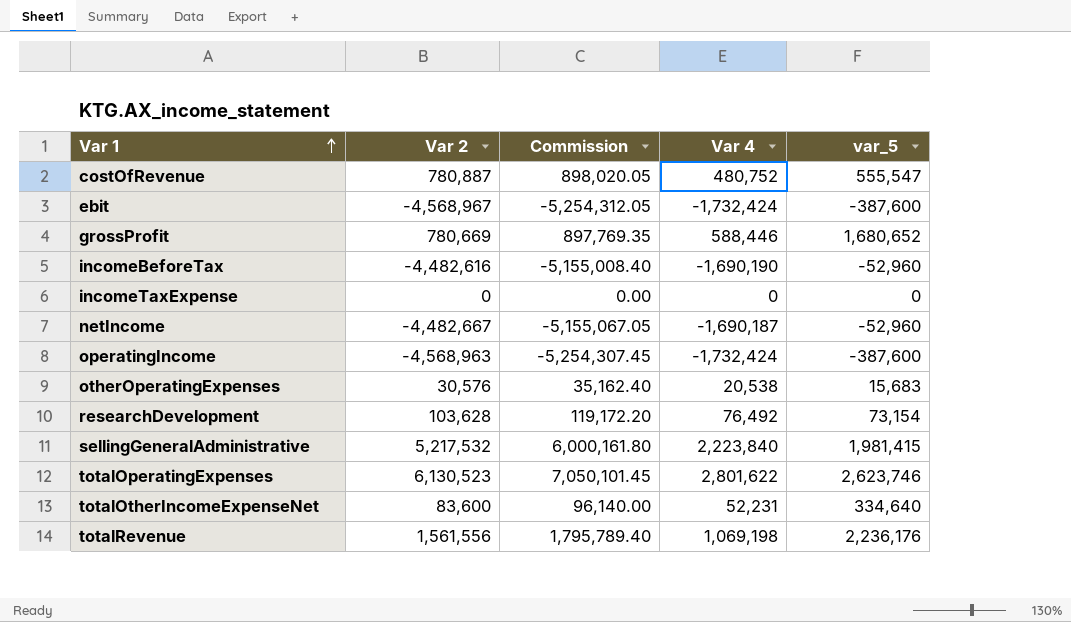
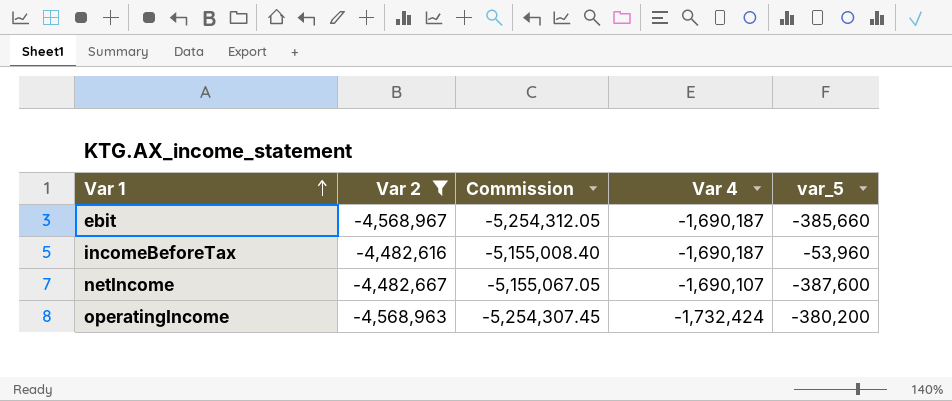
filter: none -> Var 2 <= -4,482,616
ebit | Var 4: -1,732,424 -> -1,690,187
ebit | var_5: -387,600 -> -385,660
incomeBeforeTax | Var 4: -1,690,190 -> -1,690,187
incomeBeforeTax | var_5: -52,960 -> -53,960
netIncome | Var 4: -1,690,187 -> -1,690,107
netIncome | var_5: -52,960 -> -387,600
operatingIncome | var_5: -387,600 -> -380,200

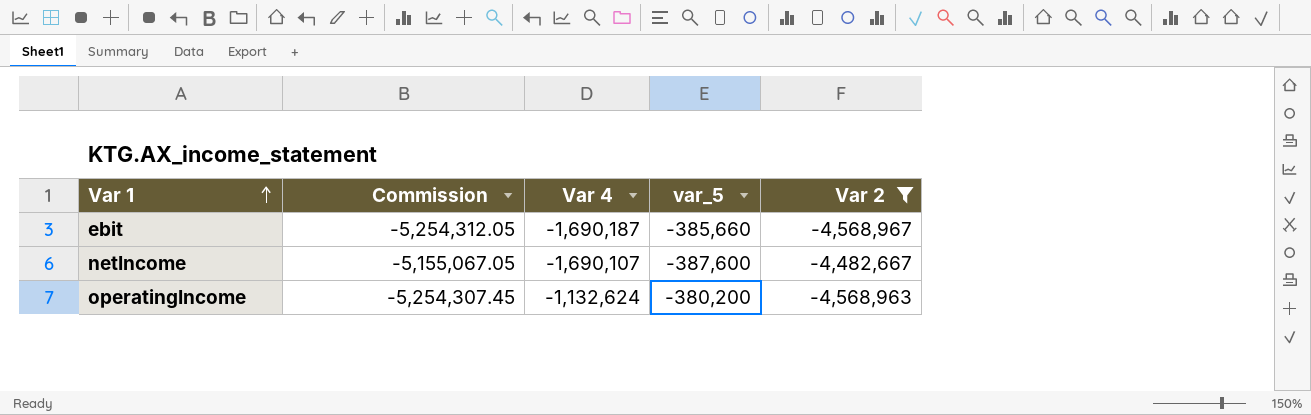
column Var 2 | position: 2 -> 5
row incomeBeforeTax: -4,482,616 | -5,155,008.40 | -1,690,187 | -53,960 -> none
operatingIncome | Var 4: -1,732,424 -> -1,132,624

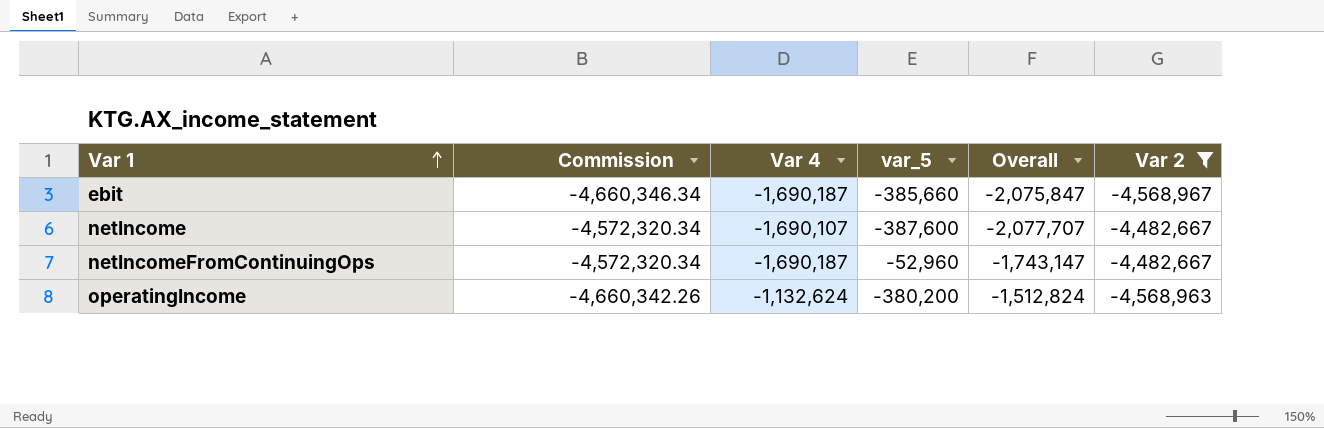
column Commission | formula: [Var 2] * 1.15 -> [Var 2] * 1.02
column Overall | formula: none -> [Var 4] + [var_5]
row netIncomeFromContinuingOps: none -> -4,572,320.34 | -1,690,187 | -52,960 | -1,743,147 | -4,482,667

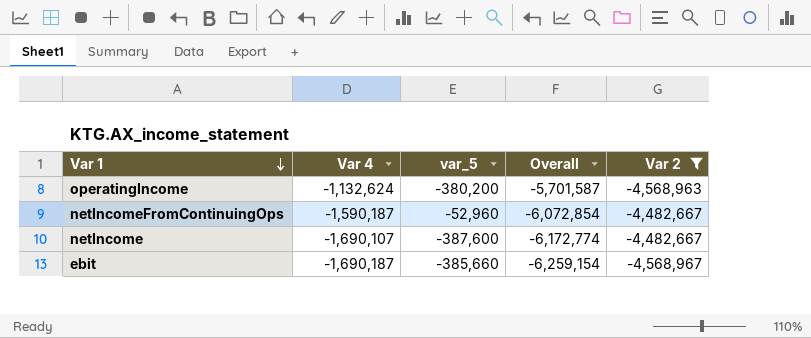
row order: Var 1 ascending -> Var 1 descending
column Commission | formula: [Var 2] * 1.02 -> none
column Overall | formula: [Var 4] + [var_5] -> [Var 4] + [Var 2]
netIncomeFromContinuingOps | Var 4: -1,690,187 -> -1,590,187

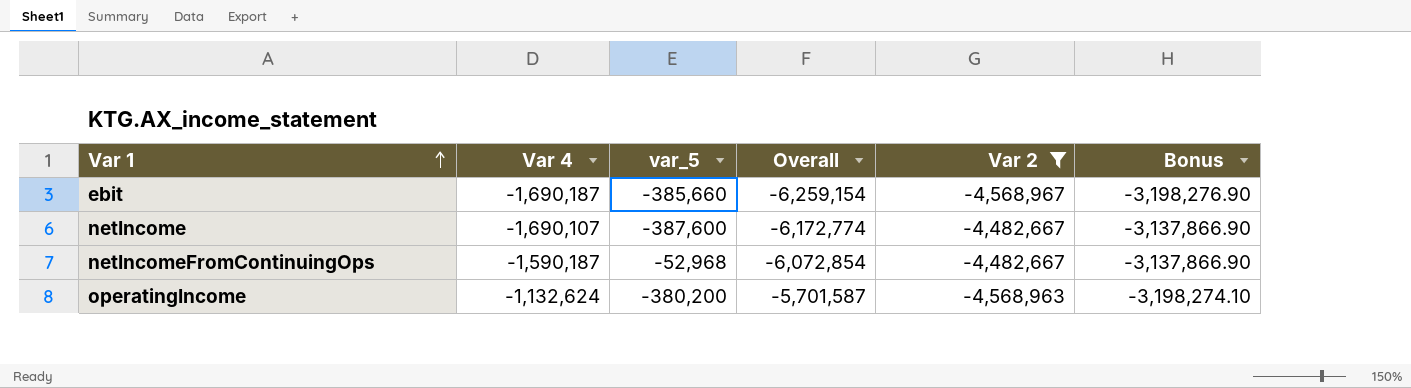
row order: Var 1 descending -> Var 1 ascending
column Bonus | formula: none -> [Var 2] * 0.7
netIncomeFromContinuingOps | var_5: -52,960 -> -52,968

